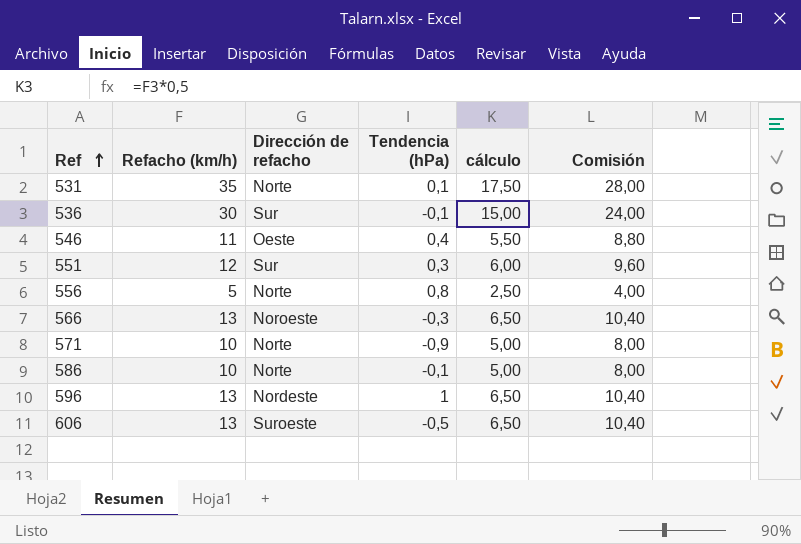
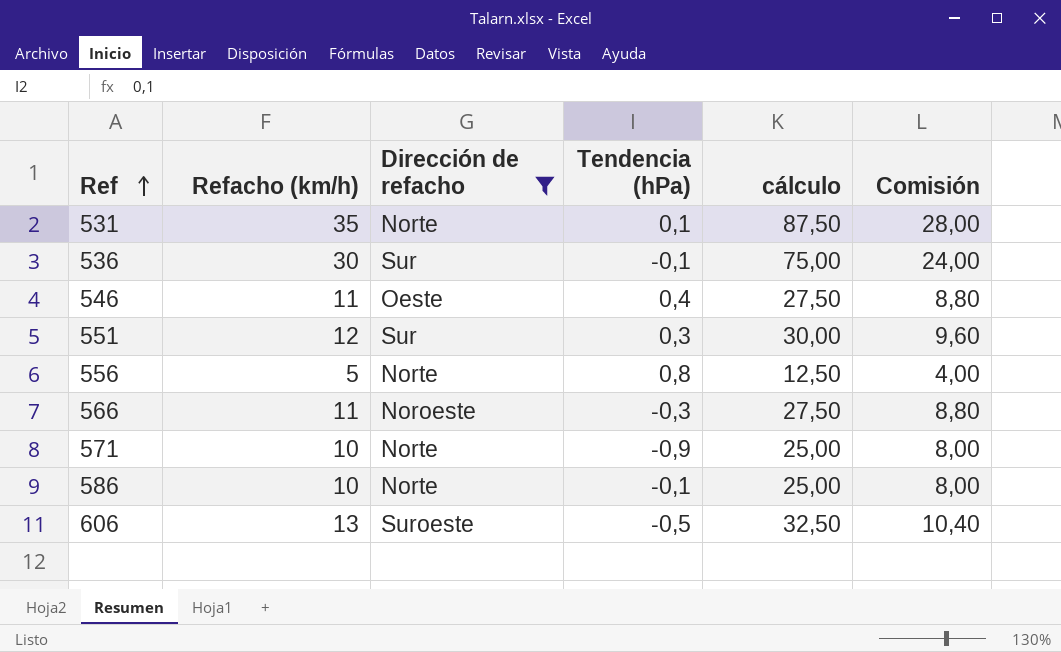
filter: none -> Dirección de refacho != Nordeste
column cálculo | formula: [Refacho (km/h)] * 0,5 -> [Refacho (km/h)] * 2,5
566 | Refacho (km/h): 13 -> 11
566 | Comisión: 10,40 -> 8,80

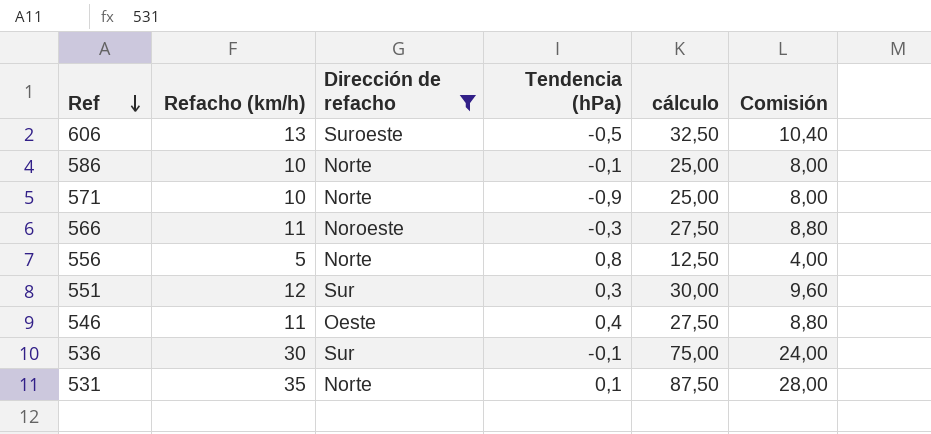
row order: Ref ascending -> Ref descending

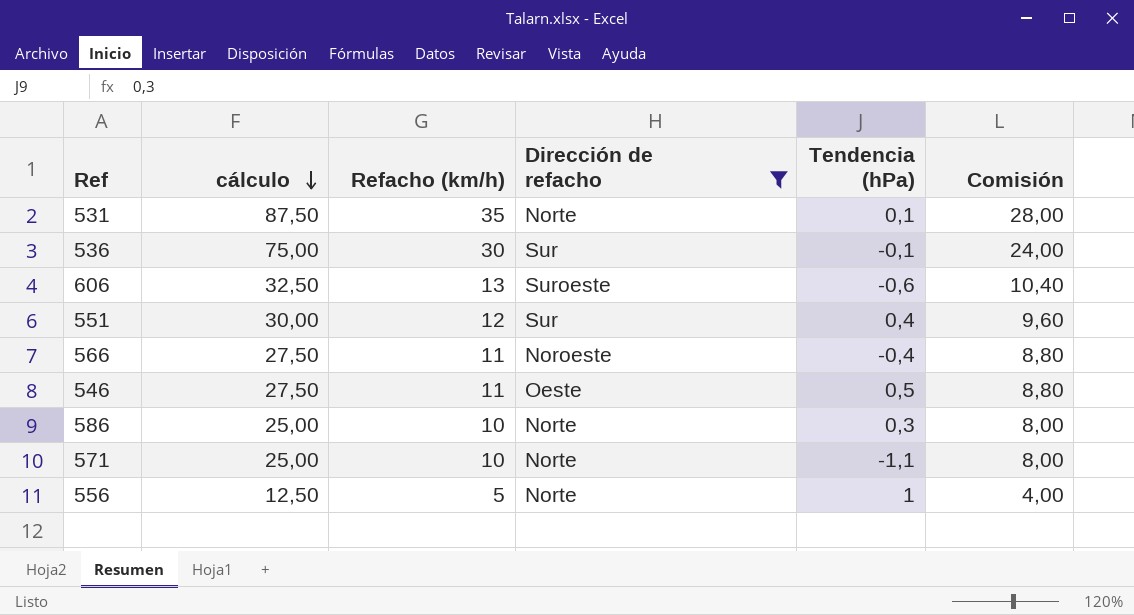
row order: Ref descending -> cálculo descending
column cálculo | position: 5 -> 2
606 | Tendencia (hPa): -0,5 -> -0,6
551 | Tendencia (hPa): 0,3 -> 0,4
566 | Tendencia (hPa): -0,3 -> -0,4
546 | Tendencia (hPa): 0,4 -> 0,5
586 | Tendencia (hPa): -0,1 -> 0,3
571 | Tendencia (hPa): -0,9 -> -1,1
556 | Tendencia (hPa): 0,8 -> 1

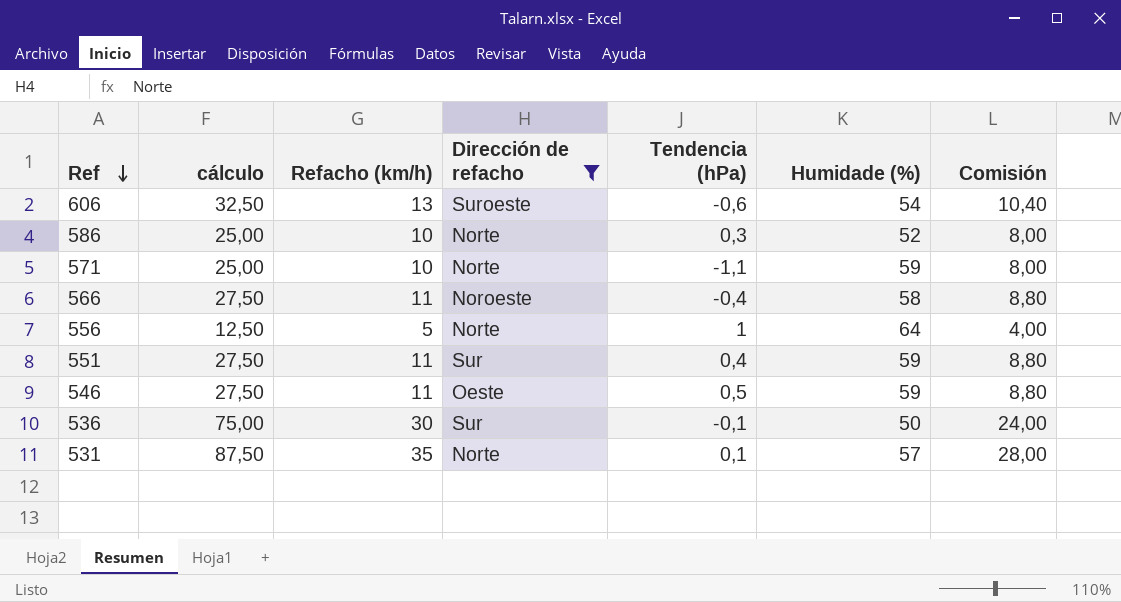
row order: cálculo descending -> Ref descending
column Humidade (%) | position: none -> 6
551 | cálculo: 30,00 -> 27,50
551 | Refacho (km/h): 12 -> 11
551 | Comisión: 9,60 -> 8,80

